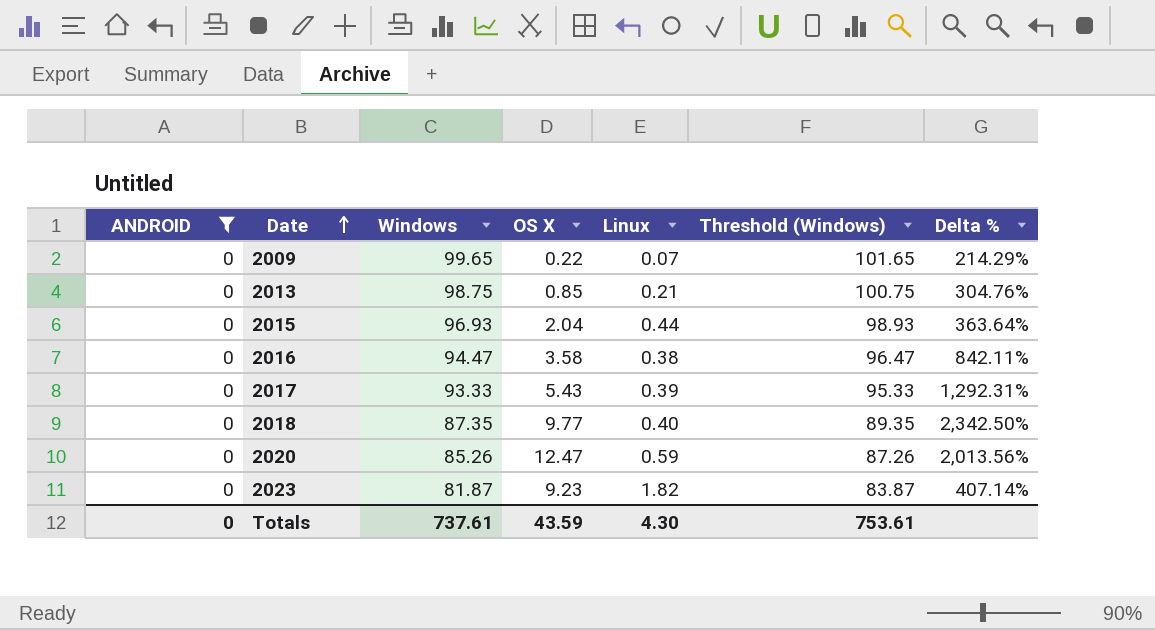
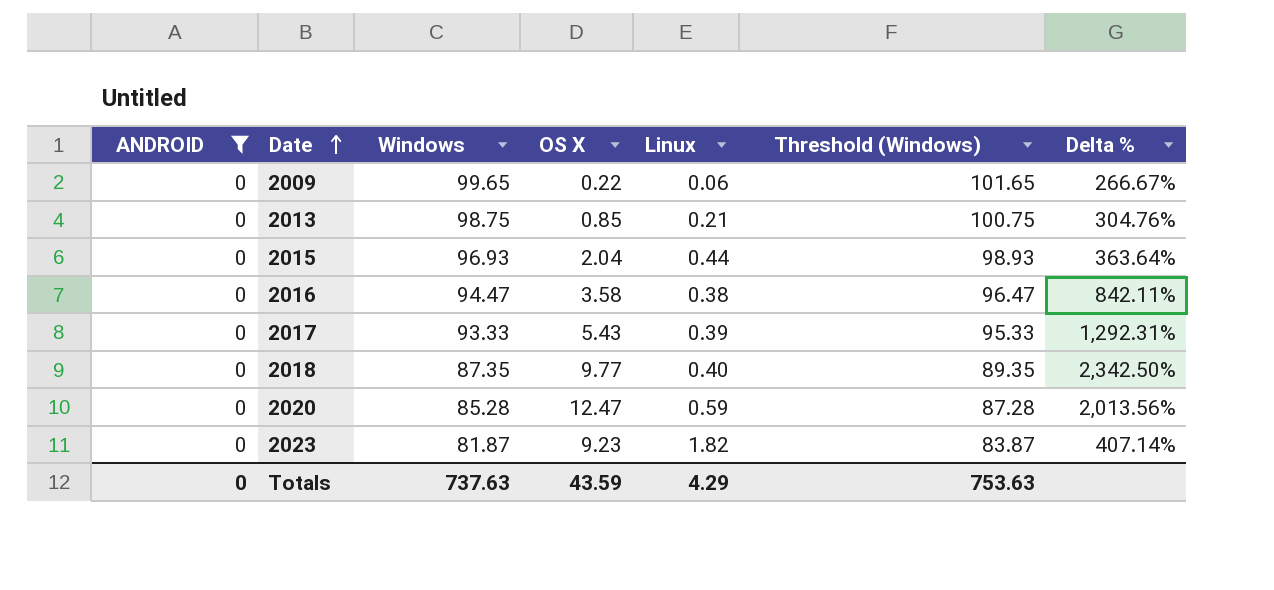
2009 | Linux: 0.07 -> 0.06
2009 | Delta %: 214.29% -> 266.67%
2020 | Windows: 85.26 -> 85.28
2020 | Threshold (Windows): 87.26 -> 87.28
Totals | Windows: 737.61 -> 737.63
Totals | Linux: 4.30 -> 4.29
Totals | Threshold (Windows): 753.61 -> 753.63

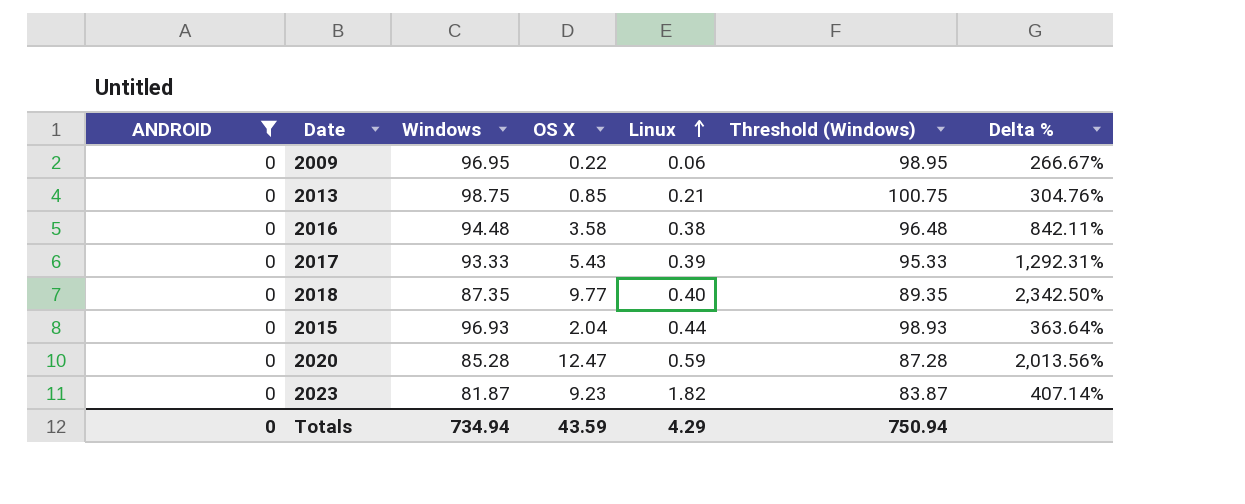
row order: Date ascending -> Linux ascending
2009 | Windows: 99.65 -> 96.95
2009 | Threshold (Windows): 101.65 -> 98.95
2016 | Windows: 94.47 -> 94.48
2016 | Threshold (Windows): 96.47 -> 96.48
Totals | Windows: 737.63 -> 734.94
Totals | Threshold (Windows): 753.63 -> 750.94

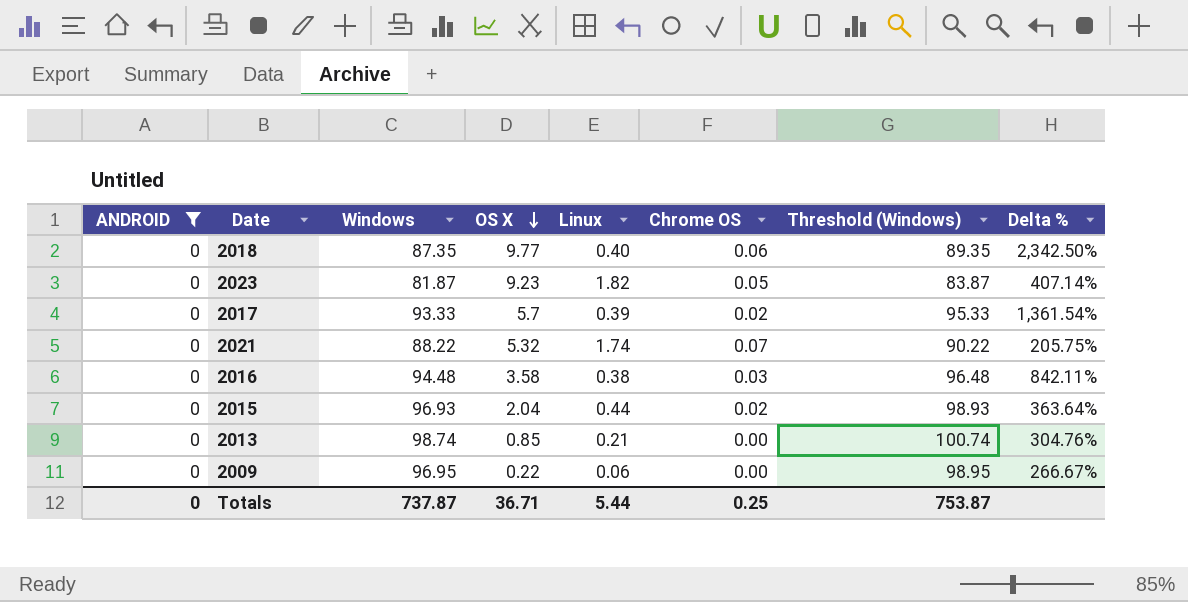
row order: Linux ascending -> OS X descending
column Chrome OS | position: none -> 6
row 2020: 0 | 85.28 | 12.47 | 0.59 | 87.28 | 2,013.56% -> none
2017 | OS X: 5.43 -> 5.7
2017 | Delta %: 1,292.31% -> 1,361.54%
row 2021: none -> 0 | 88.22 | 5.32 | 1.74 | 0.07 | 90.22 | 205.75%
2013 | Windows: 98.75 -> 98.74
2013 | Threshold (Windows): 100.75 -> 100.74
Totals | Windows: 734.94 -> 737.87
Totals | OS X: 43.59 -> 36.71
Totals | Linux: 4.29 -> 5.44
Totals | Threshold (Windows): 750.94 -> 753.87

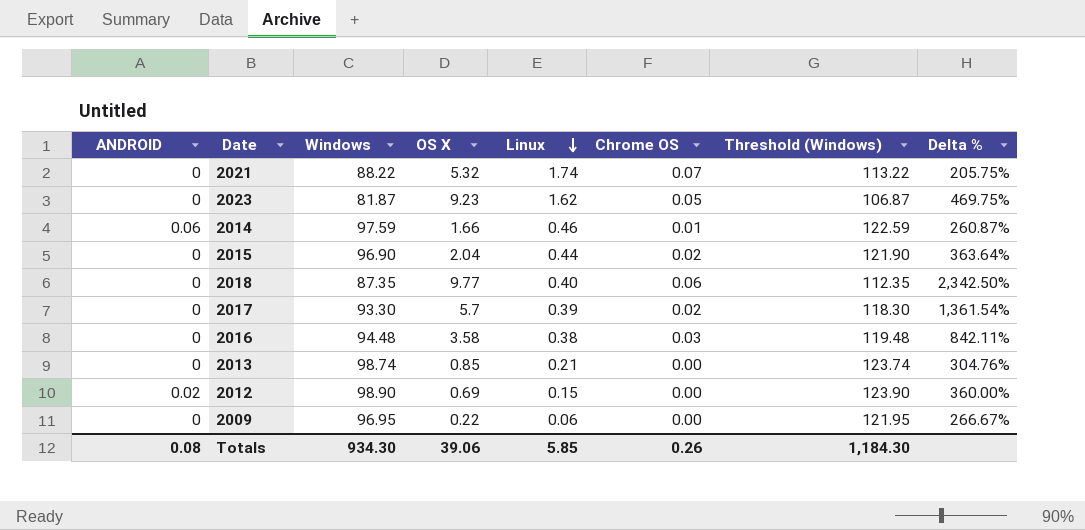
filter: ANDROID = 0 -> none
row order: OS X descending -> Linux descending
column Threshold (Windows) | formula: [Windows] + 2 -> [Windows] + 25
2023 | Linux: 1.82 -> 1.62
2023 | Delta %: 407.14% -> 469.75%
2015 | Windows: 96.93 -> 96.90
2017 | Windows: 93.33 -> 93.30
Totals | ANDROID: 0 -> 0.08
Totals | Windows: 737.87 -> 934.30
Totals | OS X: 36.71 -> 39.06
Totals | Linux: 5.44 -> 5.85
Totals | Chrome OS: 0.25 -> 0.26
Totals | Threshold (Windows): 753.87 -> 1,184.30

